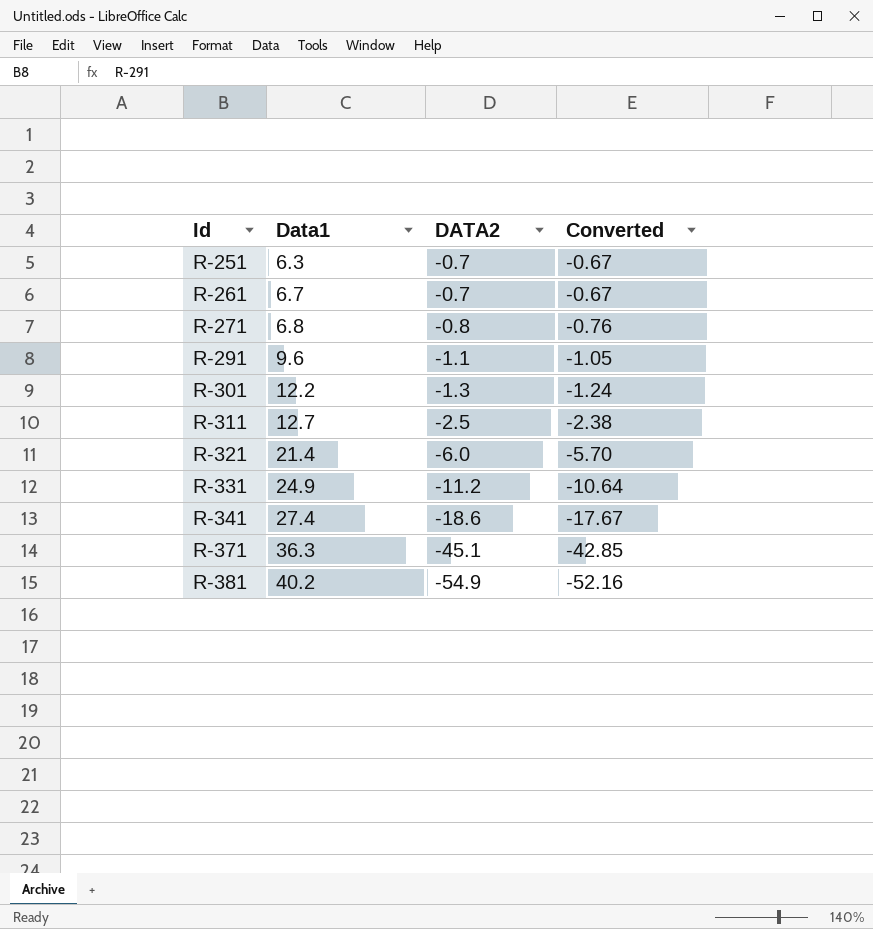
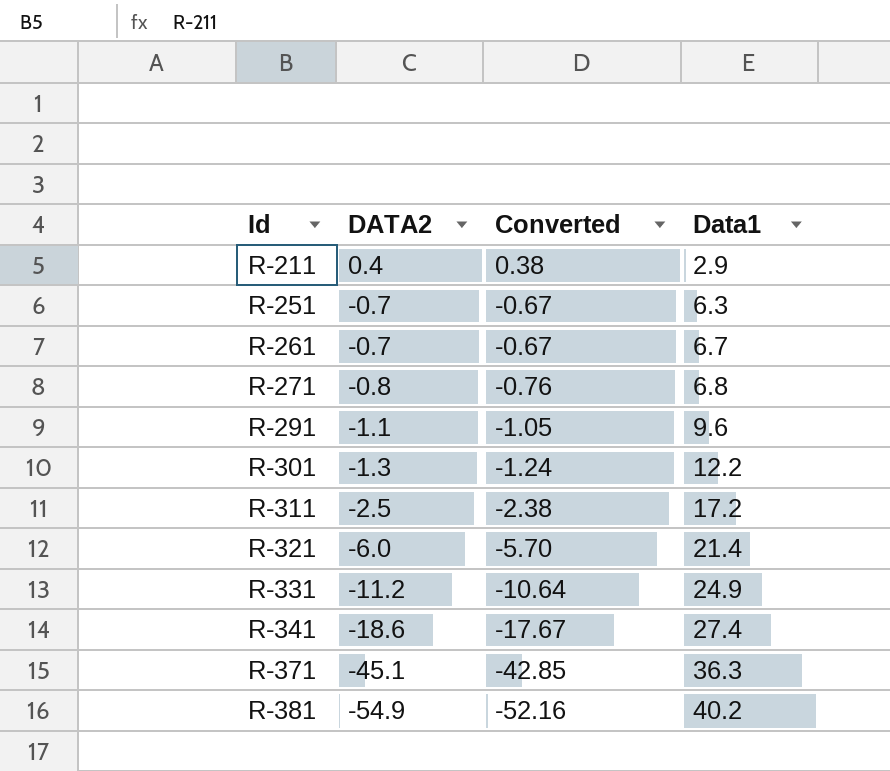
column Data1 | position: 2 -> 4
row R-211: none -> 0.4 | 0.38 | 2.9
R-311 | Data1: 12.7 -> 17.2

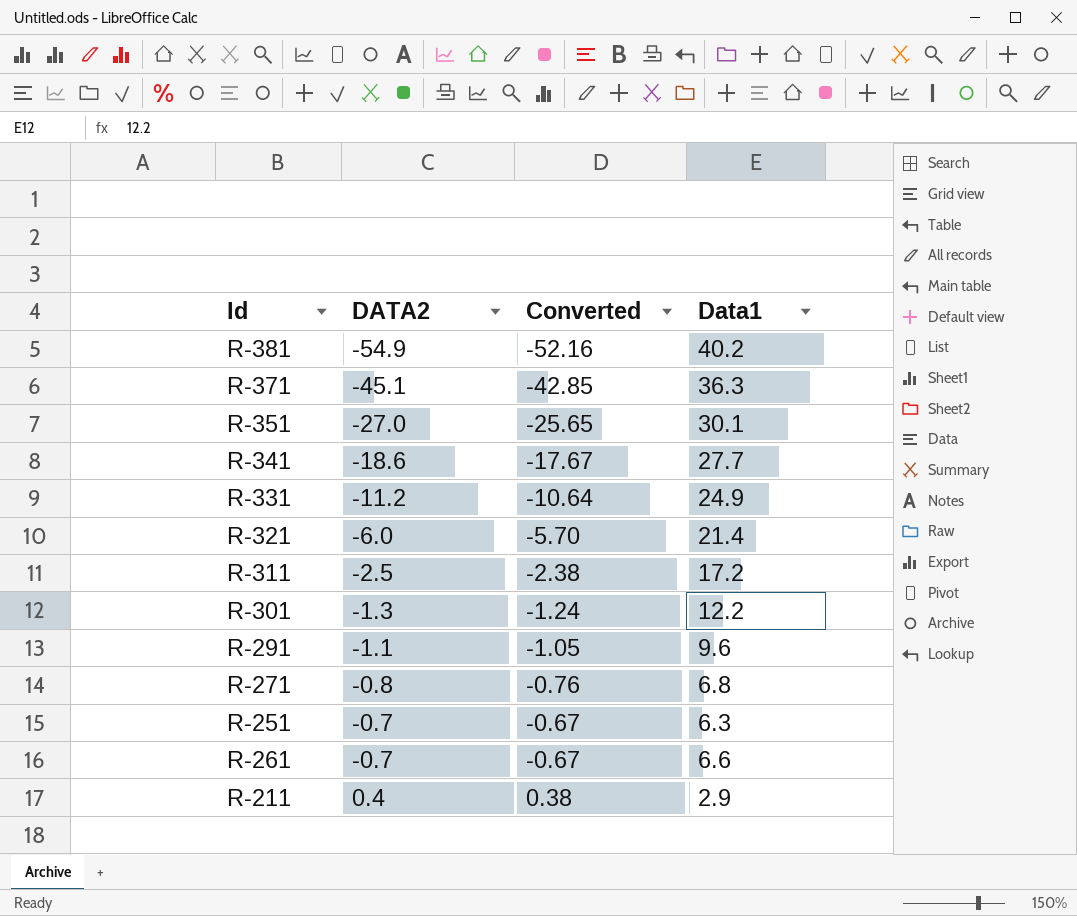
row order: Id ascending -> DATA2 ascending
row R-351: none -> -27.0 | -25.65 | 30.1
R-341 | Data1: 27.4 -> 27.7
R-261 | Data1: 6.7 -> 6.6

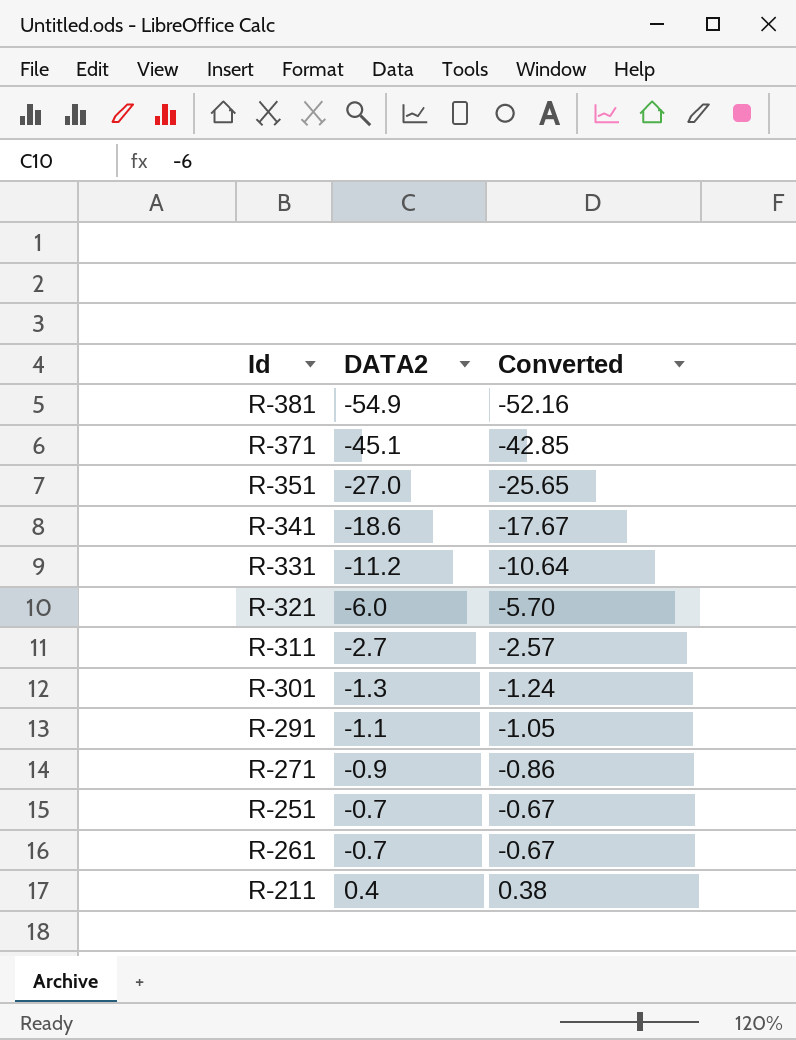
column Data1 | position: 4 -> none
R-311 | DATA2: -2.5 -> -2.7
R-311 | Converted: -2.38 -> -2.57
R-271 | DATA2: -0.8 -> -0.9
R-271 | Converted: -0.76 -> -0.86

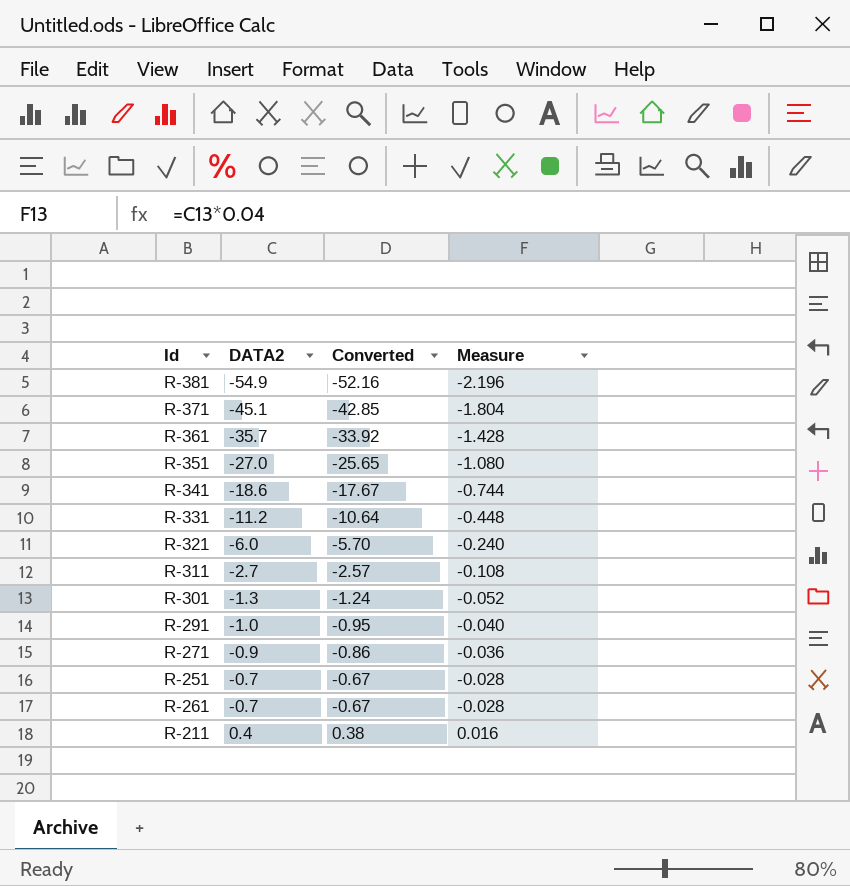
column Measure | formula: none -> [DATA2] * 0.04
row R-361: none -> -35.7 | -33.92 | -1.428
R-291 | DATA2: -1.1 -> -1.0
R-291 | Converted: -1.05 -> -0.95

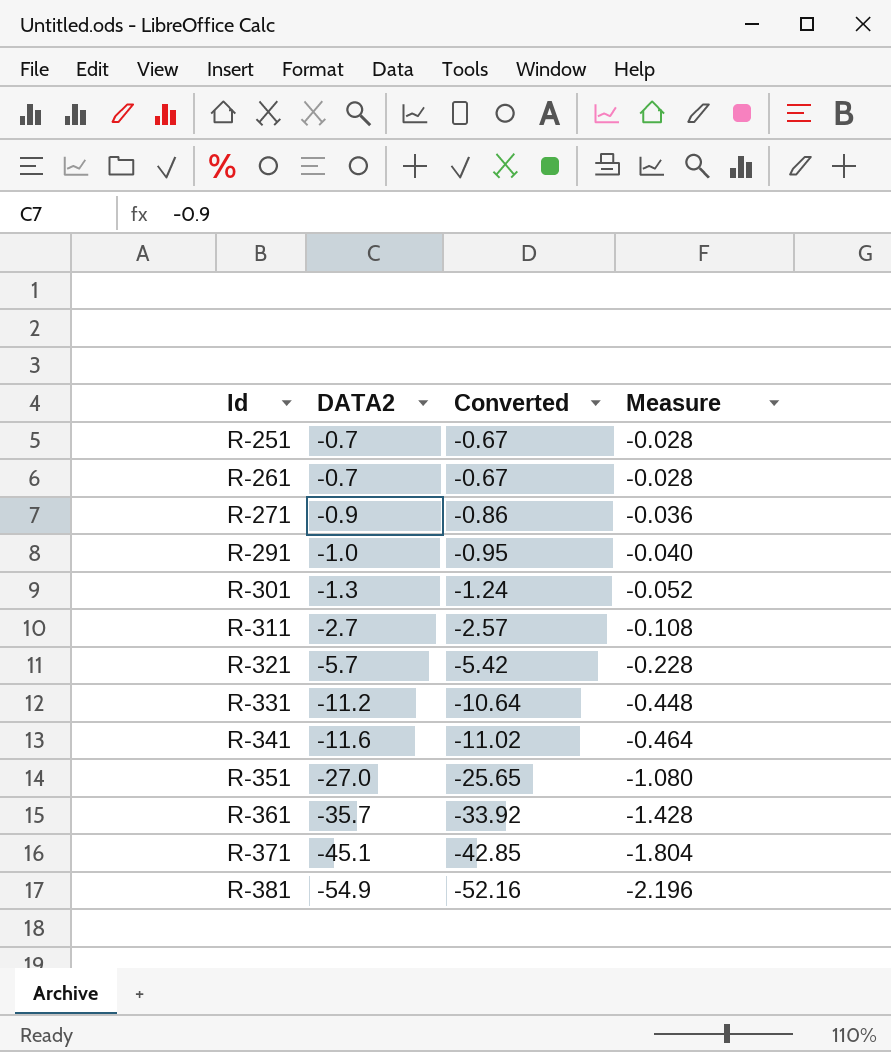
row order: DATA2 ascending -> Id ascending
row R-211: 0.4 | 0.38 | 0.016 -> none
R-321 | DATA2: -6.0 -> -5.7
R-321 | Converted: -5.70 -> -5.42
R-321 | Measure: -0.240 -> -0.228
R-341 | DATA2: -18.6 -> -11.6
R-341 | Converted: -17.67 -> -11.02
R-341 | Measure: -0.744 -> -0.464

